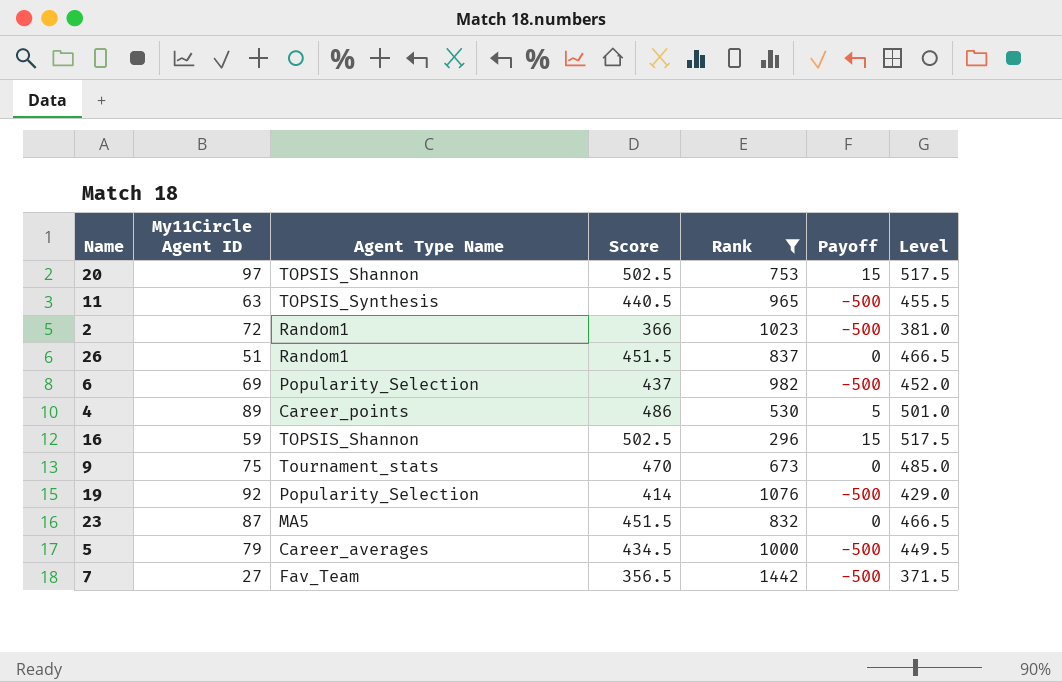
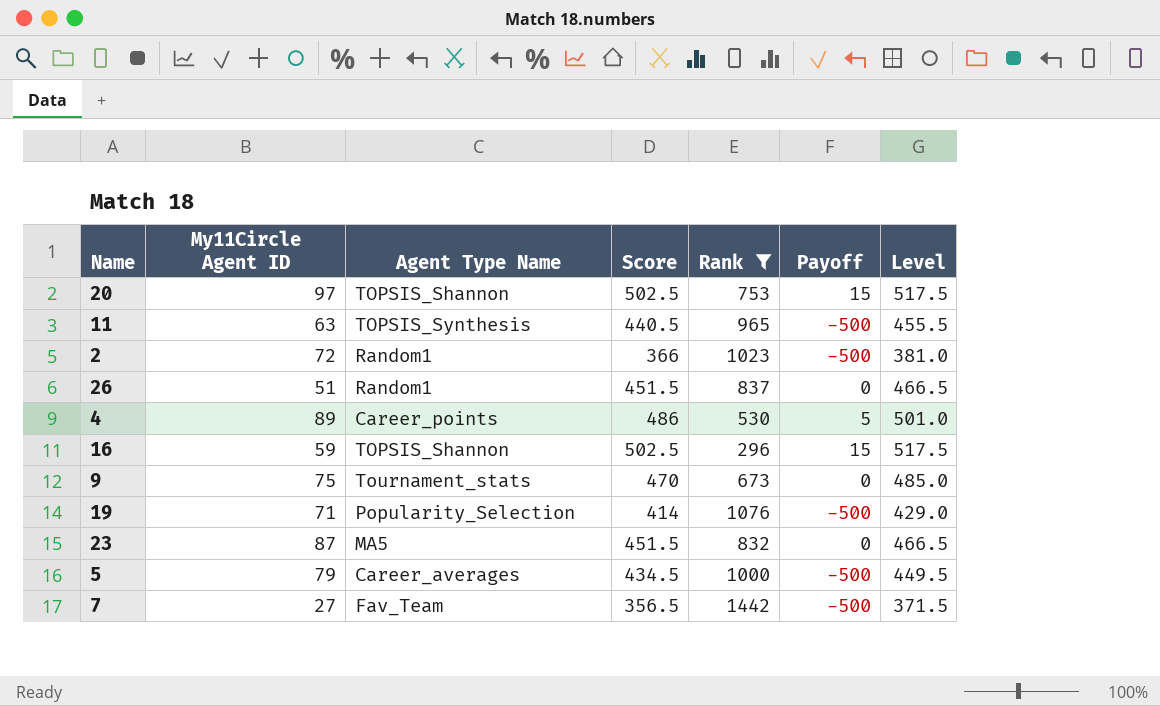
row 6: 69 | Popularity_Selection | 437 | 982 | -500 | 452.0 -> none
19 | My11Circle Agent ID: 92 -> 71

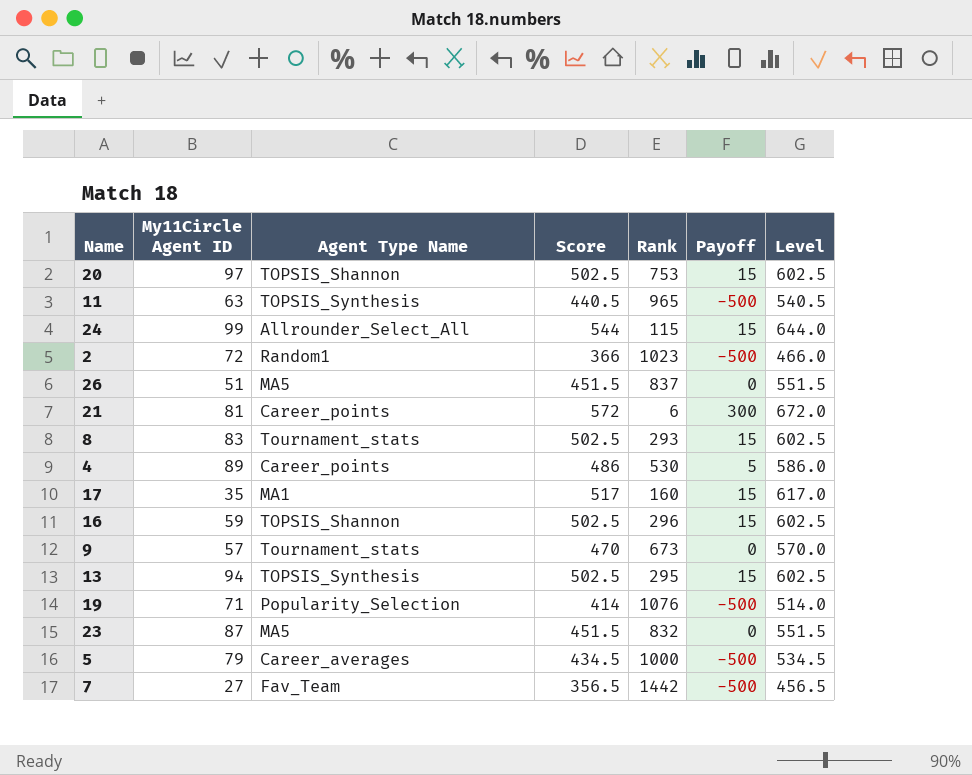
filter: Rank >= 296 -> none
column Level | formula: [Score] + 15 -> [Score] + 100
26 | Agent Type Name: Random1 -> MA5
9 | My11Circle Agent ID: 75 -> 57

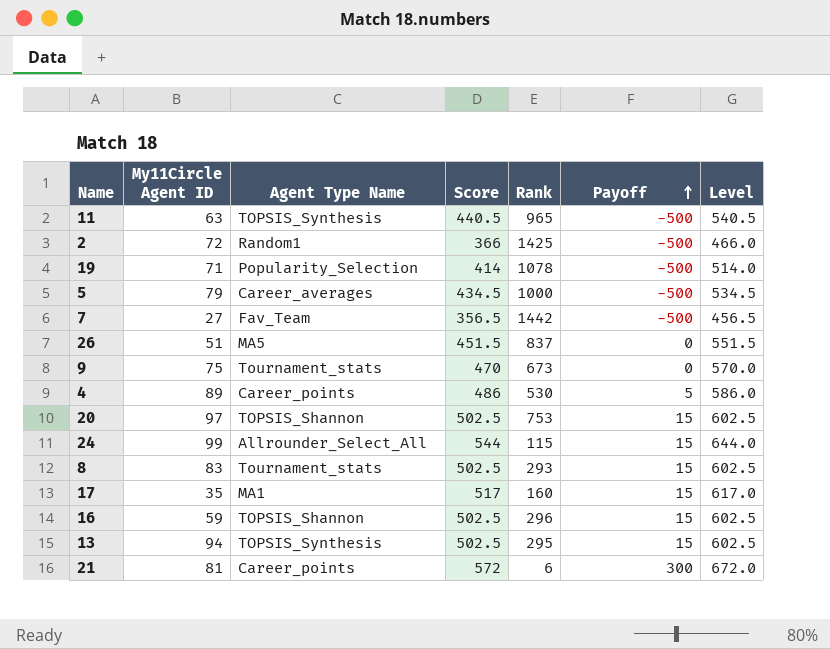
row order: none -> Payoff ascending
row 23: 87 | MA5 | 451.5 | 832 | 0 | 551.5 -> none
2 | Rank: 1023 -> 1425
19 | Rank: 1076 -> 1078
9 | My11Circle Agent ID: 57 -> 75

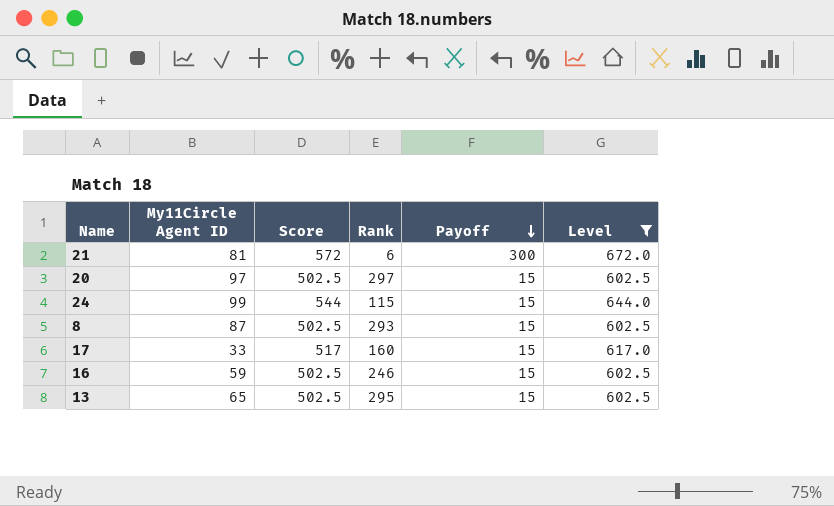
filter: none -> Level >= 602.5
row order: Payoff ascending -> Payoff descending
column Agent Type Name | position: 3 -> none
20 | Rank: 753 -> 297
8 | My11Circle Agent ID: 83 -> 87
17 | My11Circle Agent ID: 35 -> 33
16 | Rank: 296 -> 246
13 | My11Circle Agent ID: 94 -> 65

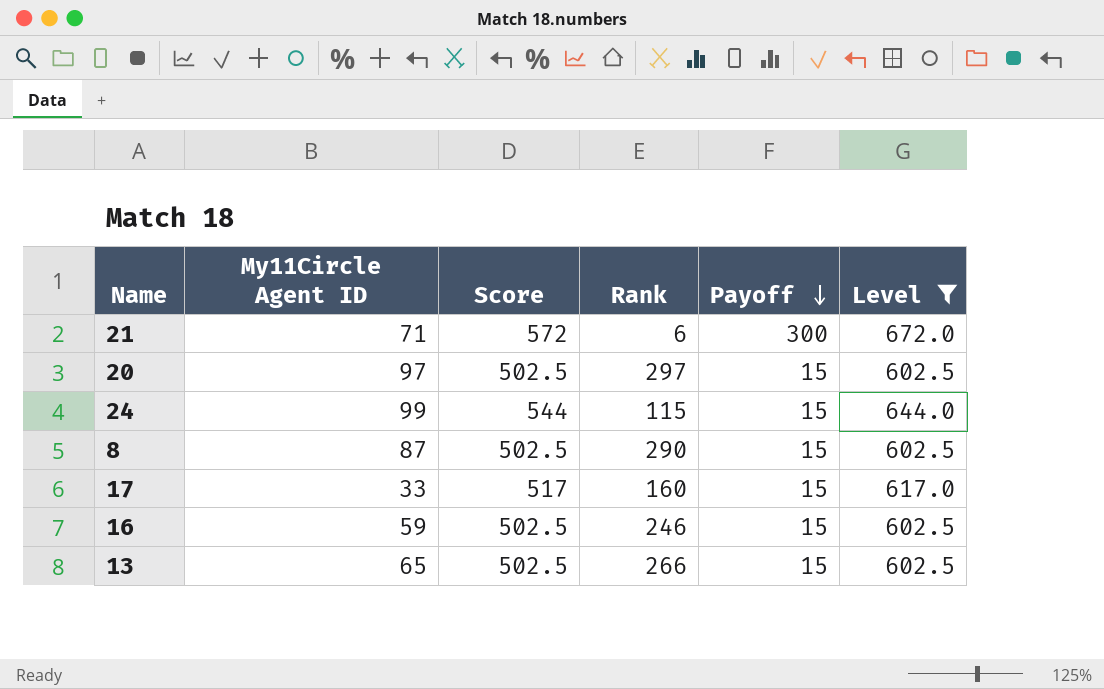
21 | My11Circle Agent ID: 81 -> 71
8 | Rank: 293 -> 290
13 | Rank: 295 -> 266

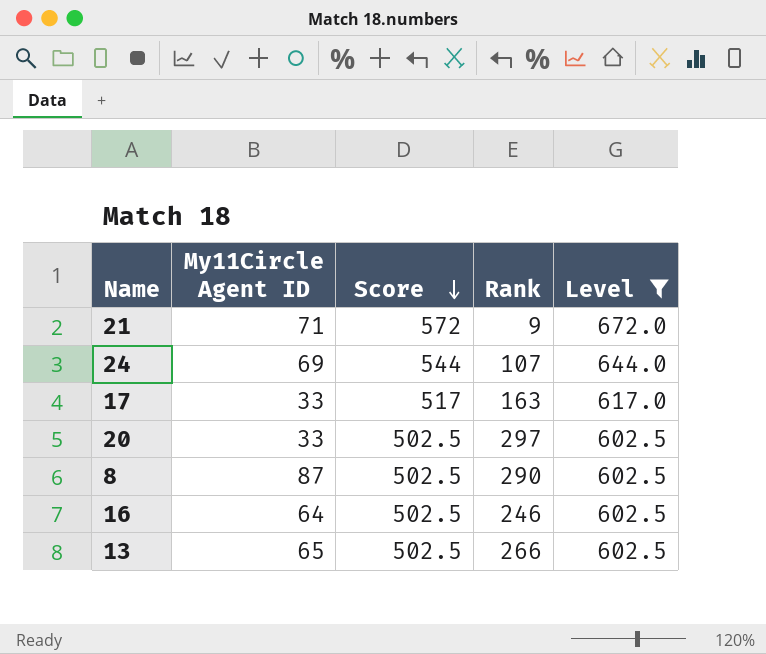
row order: Payoff descending -> Score descending
column Payoff | position: 5 -> none
21 | Rank: 6 -> 9
24 | My11Circle Agent ID: 99 -> 69
24 | Rank: 115 -> 107
17 | Rank: 160 -> 163
20 | My11Circle Agent ID: 97 -> 33
16 | My11Circle Agent ID: 59 -> 64

